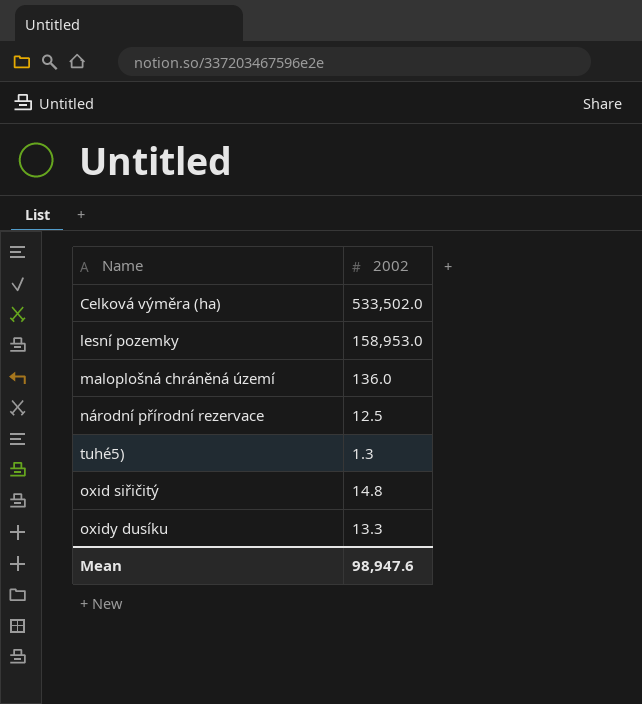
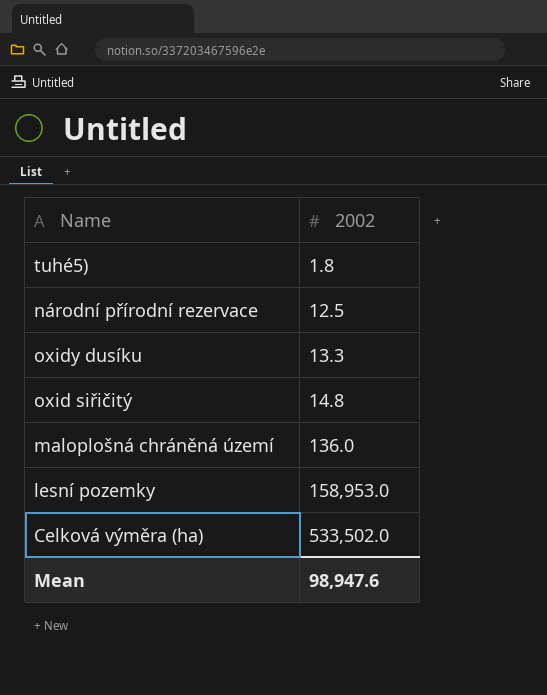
row order: none -> 2002 ascending
tuhé5) | 2002: 1.3 -> 1.8

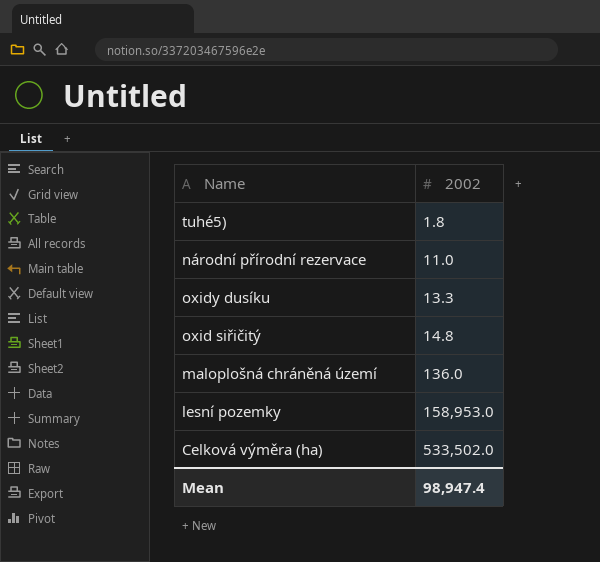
národní přírodní rezervace | 2002: 12.5 -> 11.0
Mean | 2002: 98,947.6 -> 98,947.4

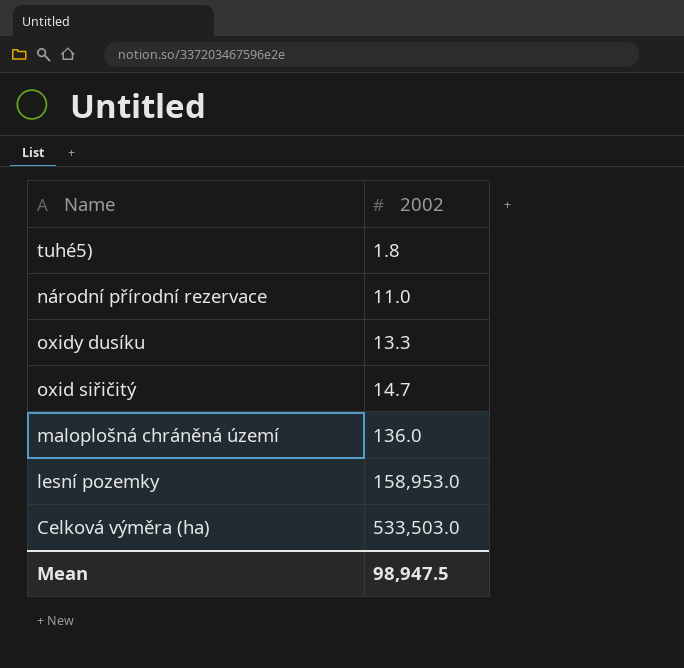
oxid siřičitý | 2002: 14.8 -> 14.7
Celková výměra (ha) | 2002: 533,502.0 -> 533,503.0
Mean | 2002: 98,947.4 -> 98,947.5

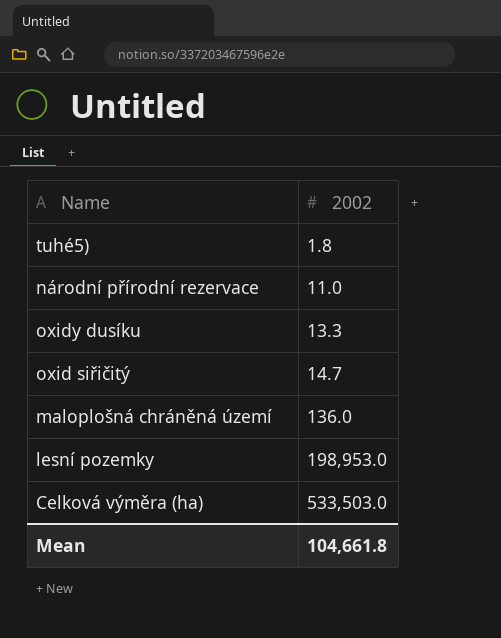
lesní pozemky | 2002: 158,953.0 -> 198,953.0
Mean | 2002: 98,947.5 -> 104,661.8

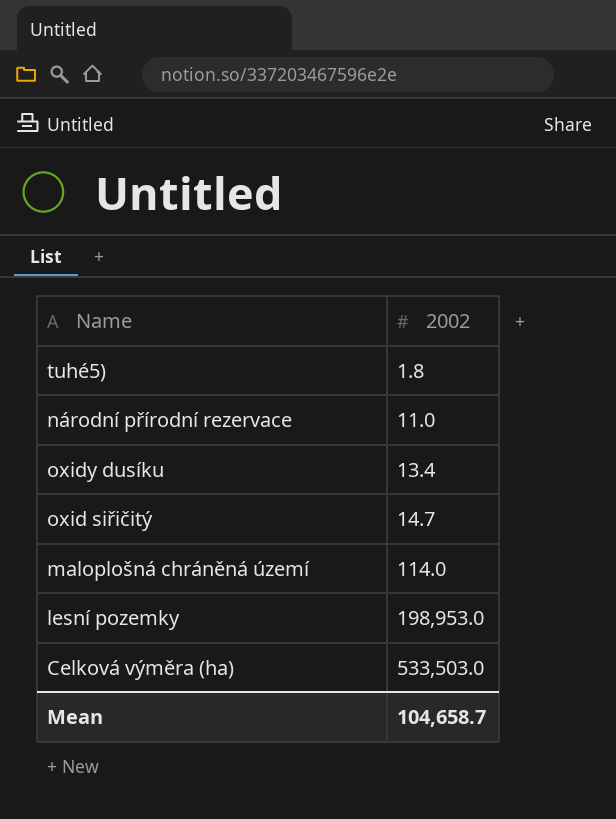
oxidy dusíku | 2002: 13.3 -> 13.4
maloplošná chráněná území | 2002: 136.0 -> 114.0
Mean | 2002: 104,661.8 -> 104,658.7

